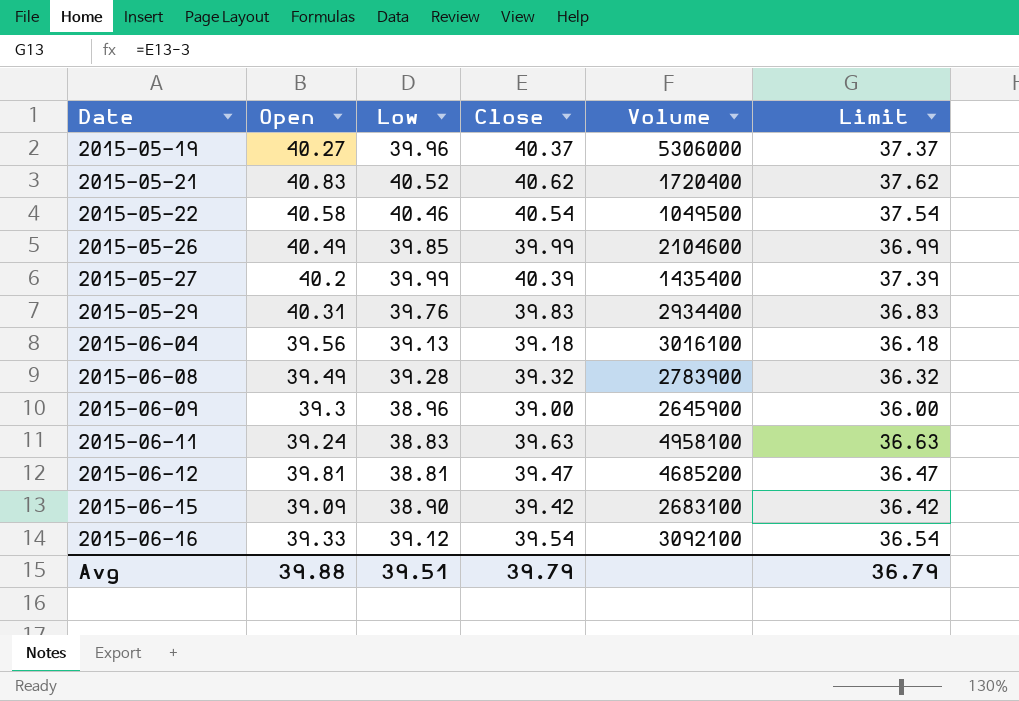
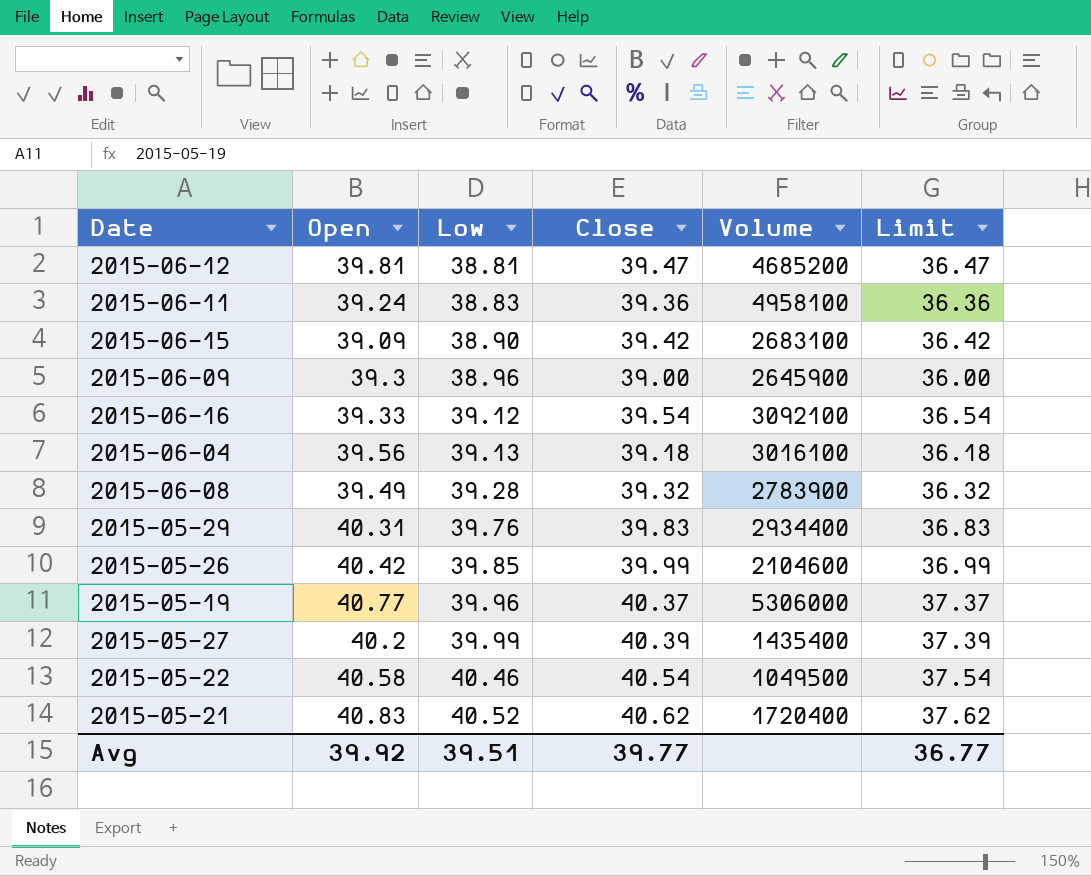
row order: Date ascending -> Low ascending
2015-06-11 | Close: 39.63 -> 39.36
2015-06-11 | Limit: 36.63 -> 36.36
2015-05-26 | Open: 40.49 -> 40.42
2015-05-19 | Open: 40.27 -> 40.77
Avg | Open: 39.88 -> 39.92
Avg | Close: 39.79 -> 39.77
Avg | Limit: 36.79 -> 36.77

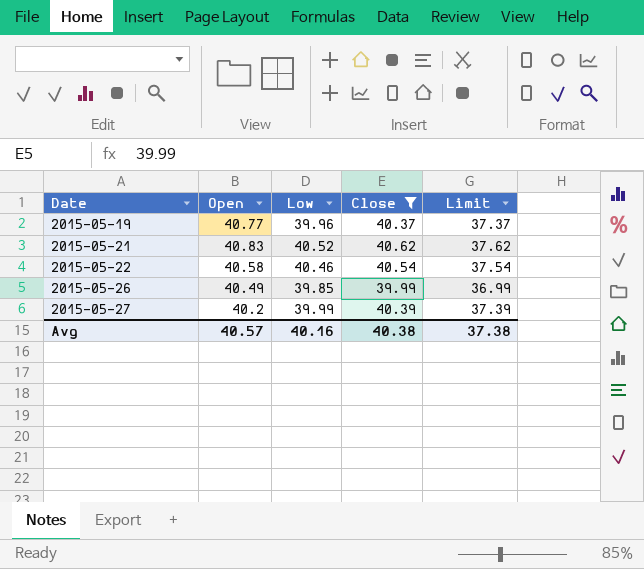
filter: none -> Close >= 39.99
row order: Low ascending -> Date ascending
column Volume | position: 5 -> none
2015-05-26 | Open: 40.42 -> 40.49
Avg | Open: 39.92 -> 40.57
Avg | Low: 39.51 -> 40.16
Avg | Close: 39.77 -> 40.38
Avg | Limit: 36.77 -> 37.38

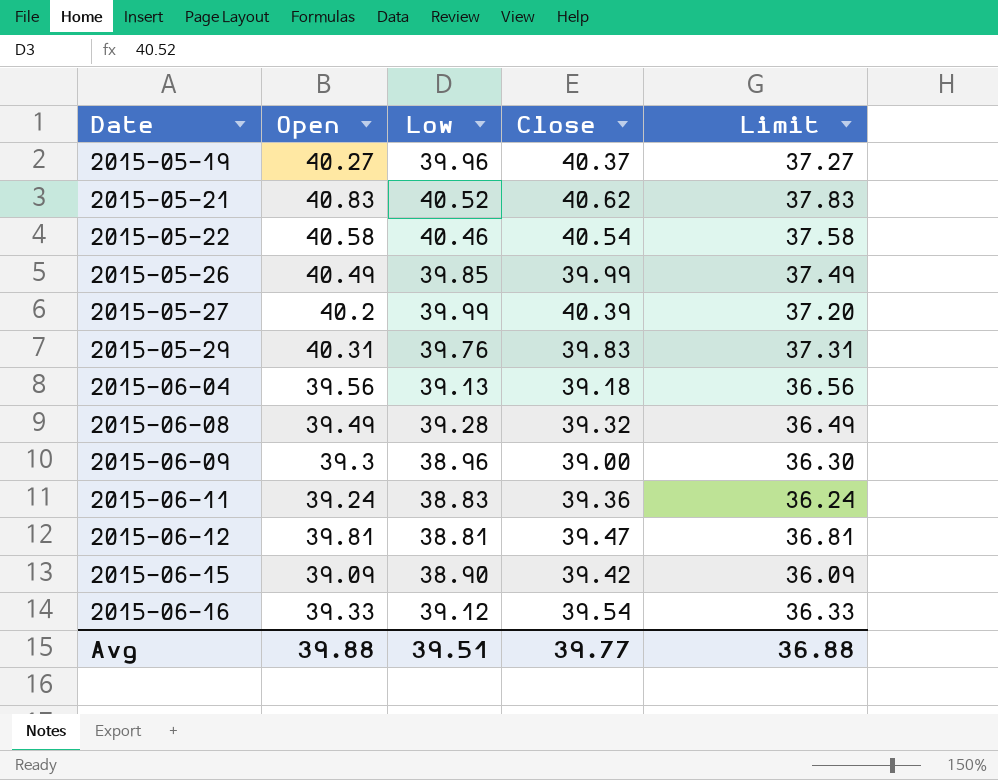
filter: Close >= 39.99 -> none
column Limit | formula: [Close] - 3 -> [Open] - 3
2015-05-19 | Open: 40.77 -> 40.27
Avg | Open: 40.57 -> 39.88
Avg | Low: 40.16 -> 39.51
Avg | Close: 40.38 -> 39.77
Avg | Limit: 37.38 -> 36.88

